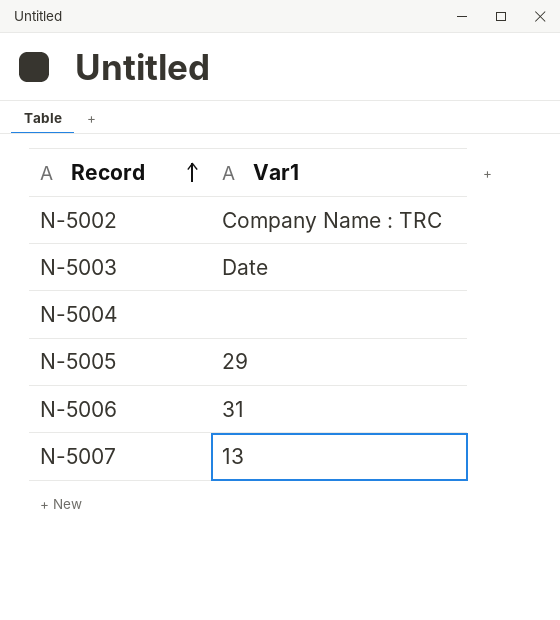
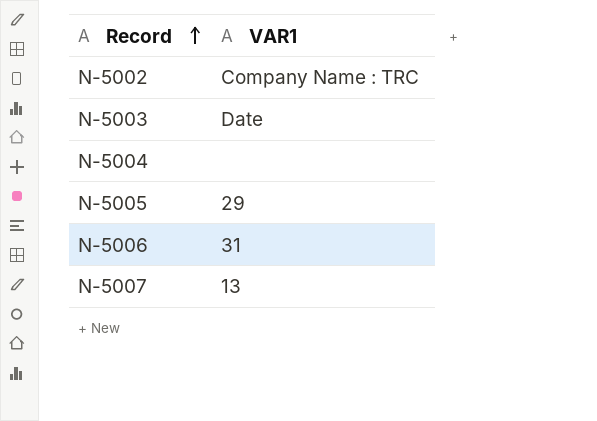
column name: Var1 -> VAR1

